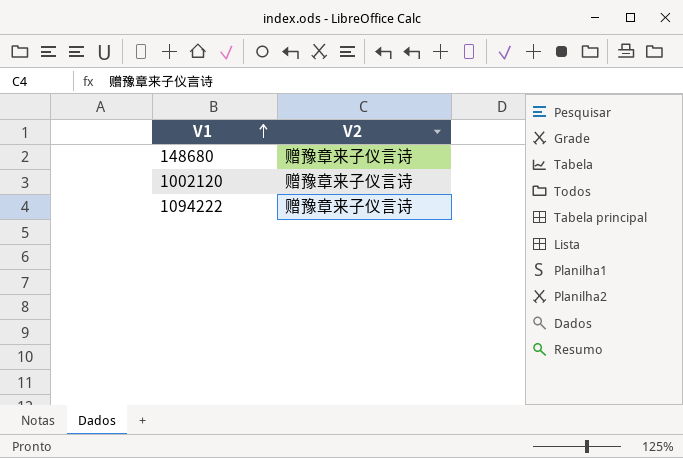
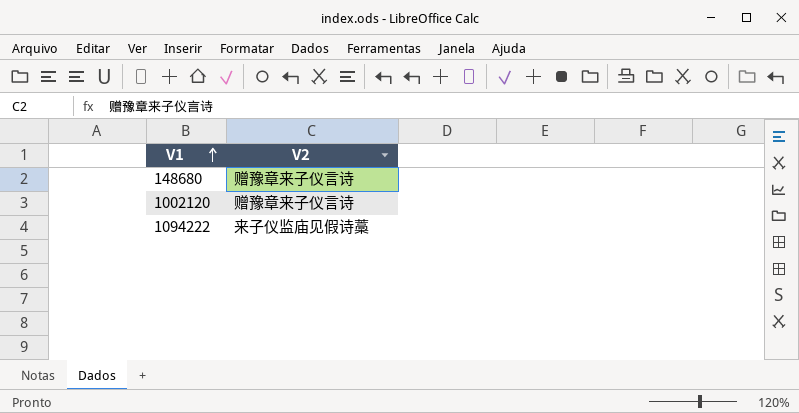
1094222 | V2: 赠豫章来子仪言诗 -> 来子仪监庙见假诗藁

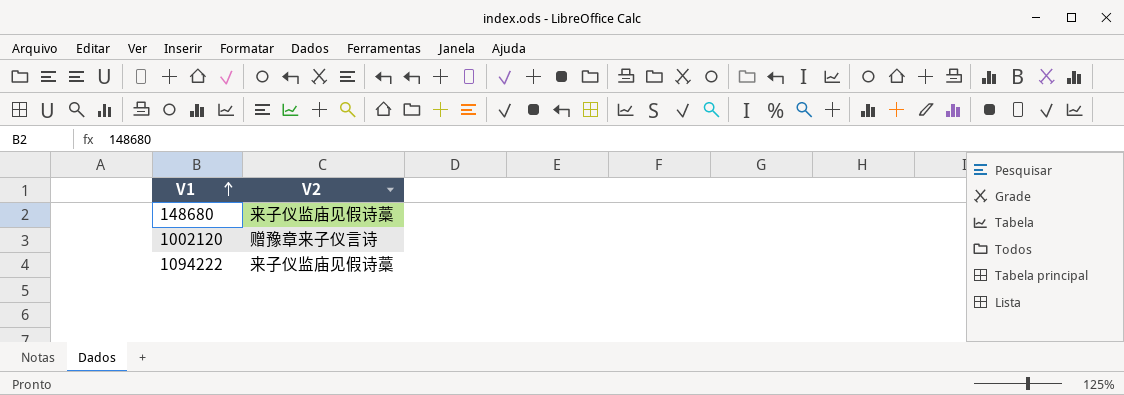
148680 | V2: 赠豫章来子仪言诗 -> 来子仪监庙见假诗藁

